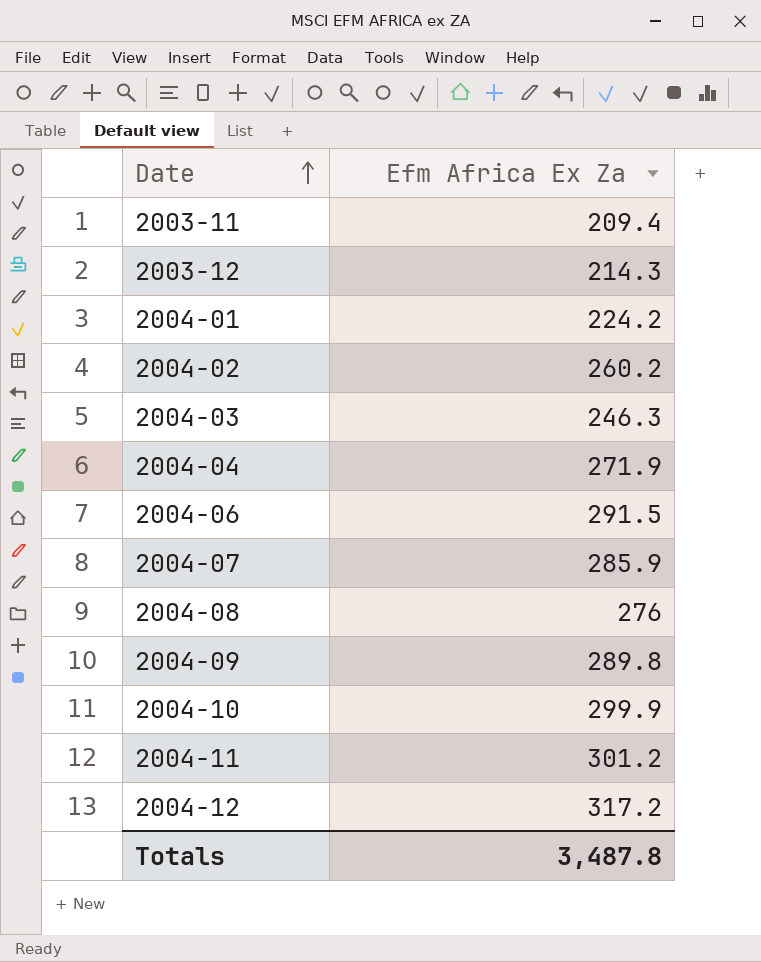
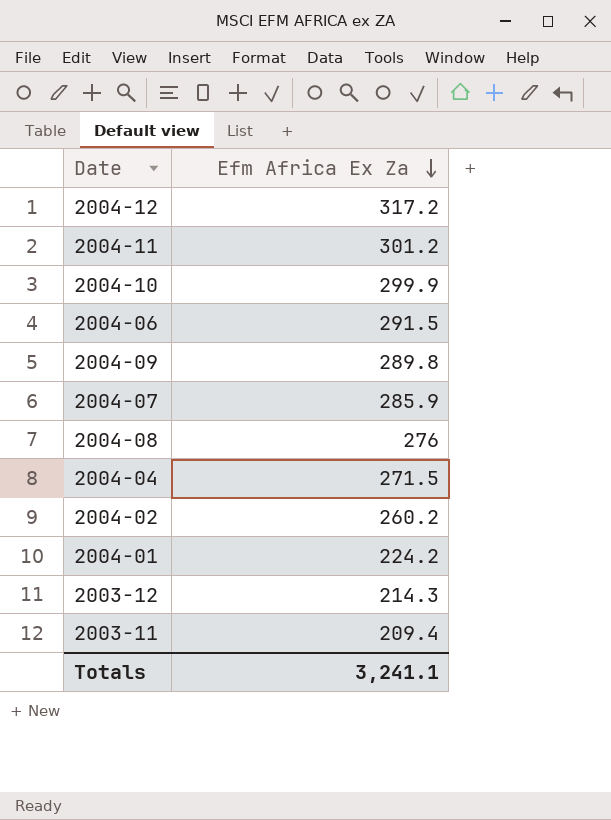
row order: Date ascending -> Efm Africa Ex Za descending
row 2004-03: 246.3 -> none
2004-04 | Efm Africa Ex Za: 271.9 -> 271.5
Totals | Efm Africa Ex Za: 3,487.8 -> 3,241.1

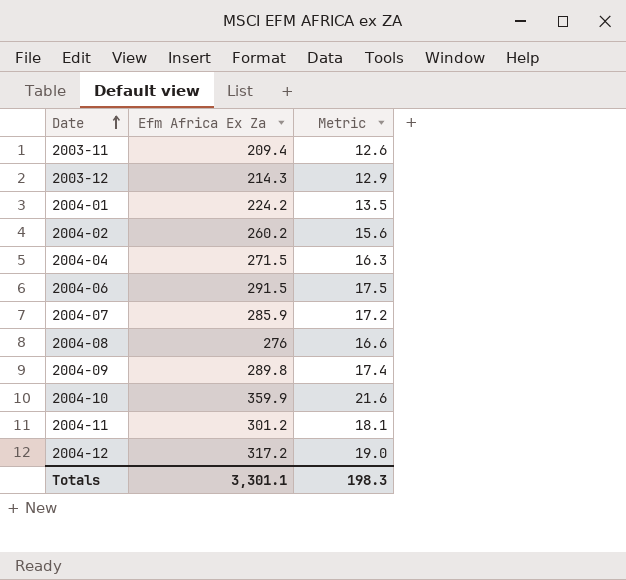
row order: Efm Africa Ex Za descending -> Date ascending
column Metric | formula: none -> [Efm Africa Ex Za] * 0.06
2004-10 | Efm Africa Ex Za: 299.9 -> 359.9
Totals | Efm Africa Ex Za: 3,241.1 -> 3,301.1

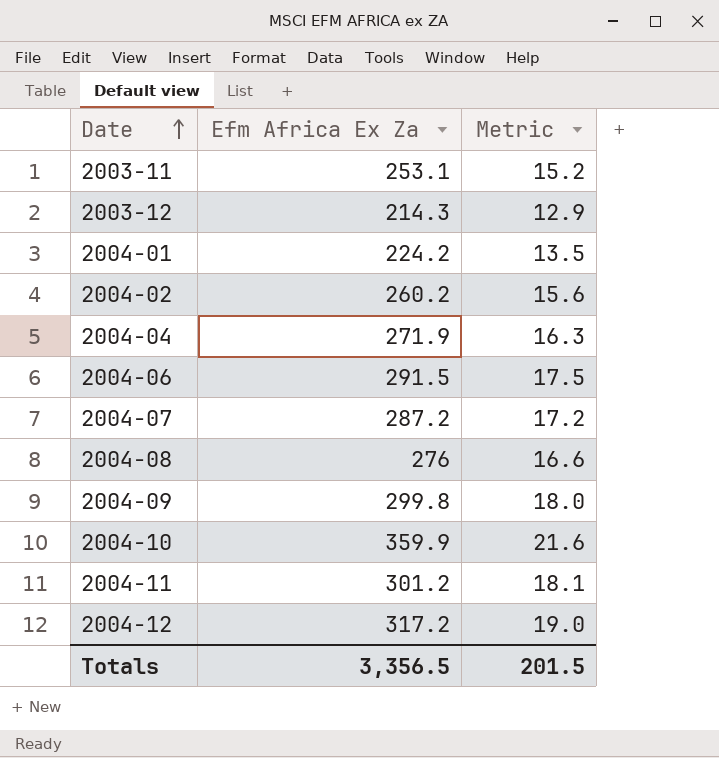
2003-11 | Efm Africa Ex Za: 209.4 -> 253.1
2003-11 | Metric: 12.6 -> 15.2
2004-04 | Efm Africa Ex Za: 271.5 -> 271.9
2004-07 | Efm Africa Ex Za: 285.9 -> 287.2
2004-09 | Efm Africa Ex Za: 289.8 -> 299.8
2004-09 | Metric: 17.4 -> 18.0
Totals | Efm Africa Ex Za: 3,301.1 -> 3,356.5
Totals | Metric: 198.3 -> 201.5

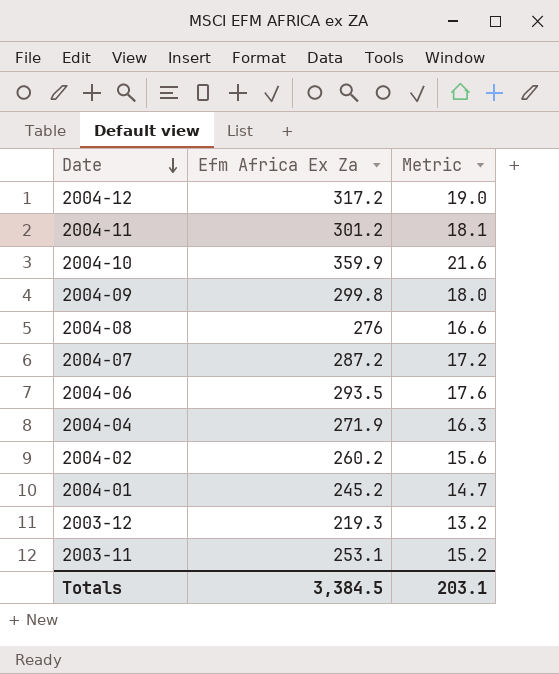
row order: Date ascending -> Date descending
2004-06 | Efm Africa Ex Za: 291.5 -> 293.5
2004-06 | Metric: 17.5 -> 17.6
2004-01 | Efm Africa Ex Za: 224.2 -> 245.2
2004-01 | Metric: 13.5 -> 14.7
2003-12 | Efm Africa Ex Za: 214.3 -> 219.3
2003-12 | Metric: 12.9 -> 13.2
Totals | Efm Africa Ex Za: 3,356.5 -> 3,384.5
Totals | Metric: 201.5 -> 203.1

